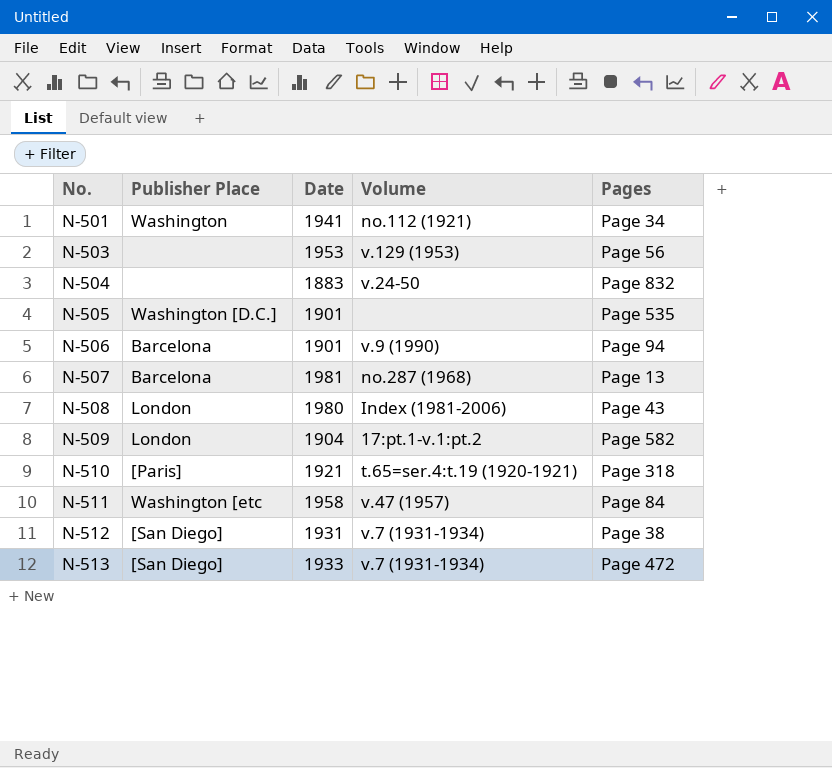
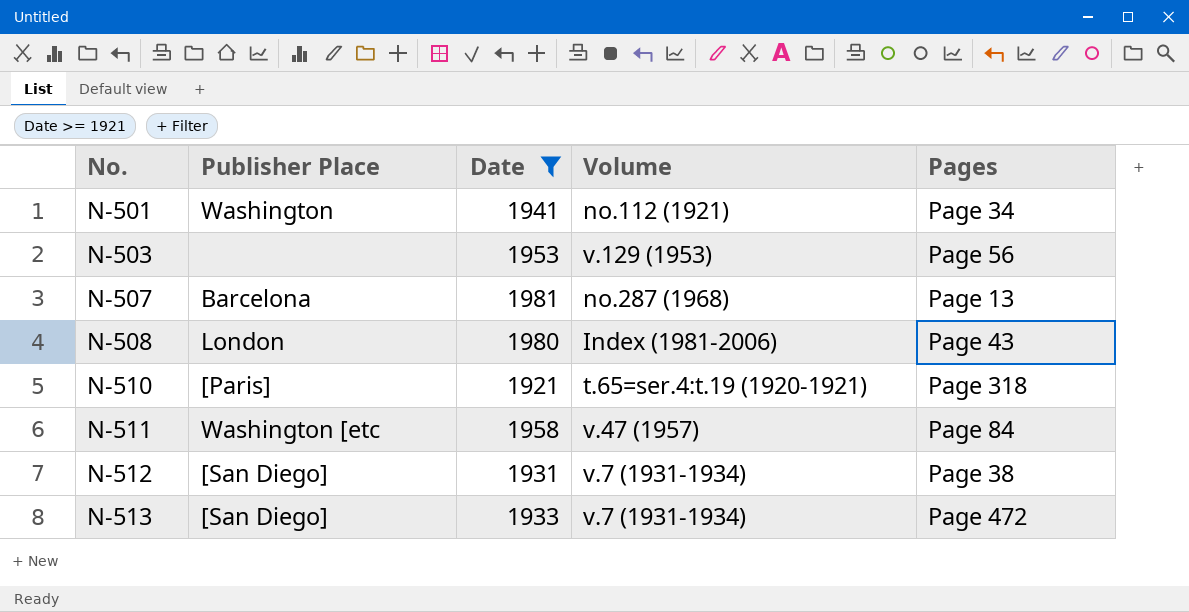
filter: none -> Date >= 1921

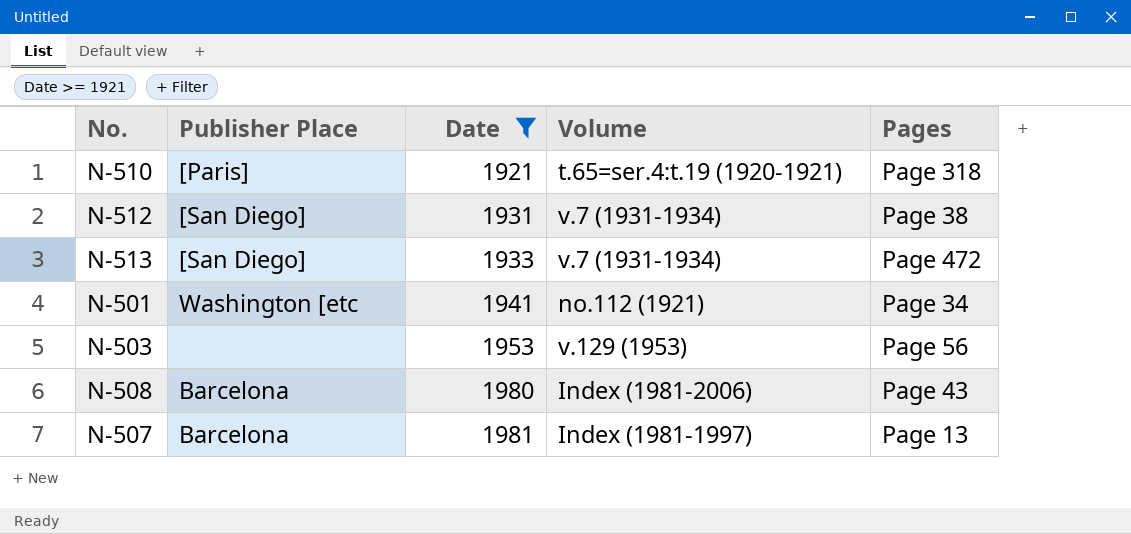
row order: No. ascending -> Date ascending
row N-511: Washington [etc | 1958 | v.47 (1957) | Page 84 -> none
N-501 | Publisher Place: Washington -> Washington [etc
N-508 | Publisher Place: London -> Barcelona
N-507 | Volume: no.287 (1968) -> Index (1981-1997)

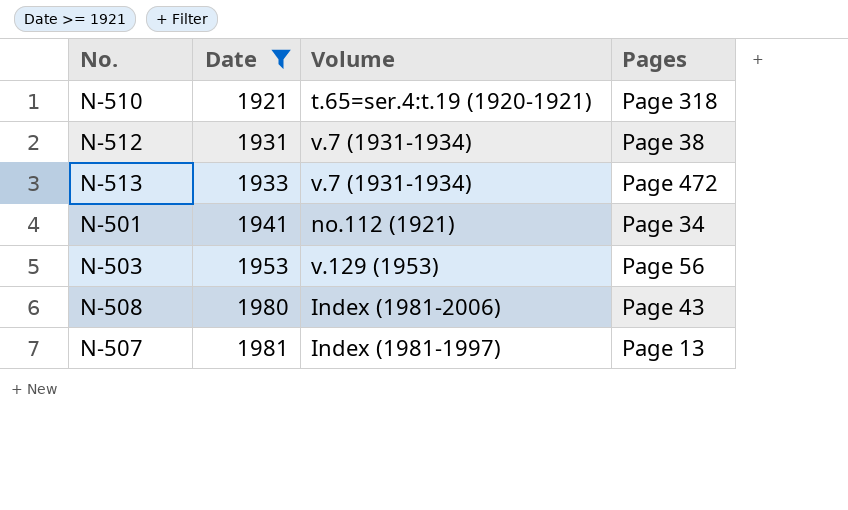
column Publisher Place | position: 2 -> none

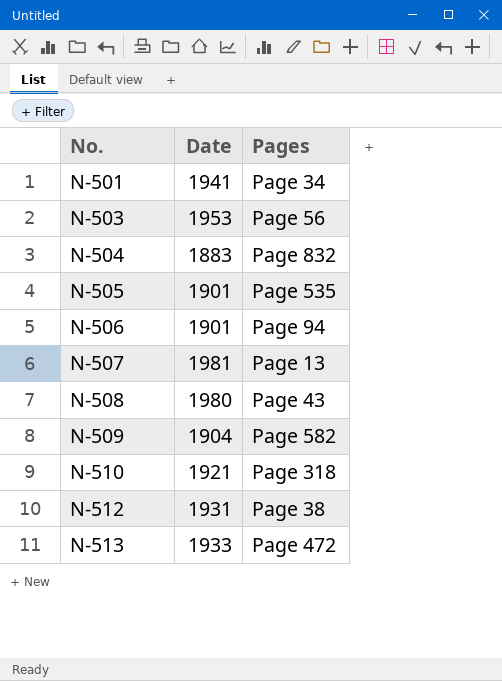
filter: Date >= 1921 -> none
row order: Date ascending -> No. ascending
column Volume | position: 3 -> none

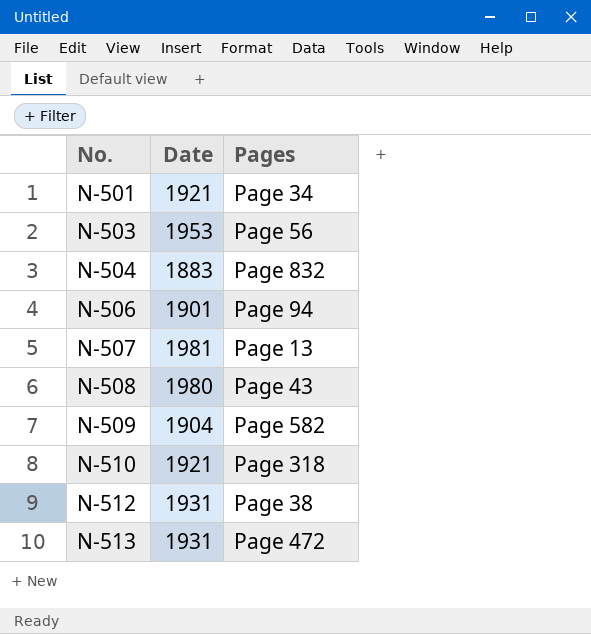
row N-505: 1901 | Page 535 -> none
N-501 | Date: 1941 -> 1921
N-513 | Date: 1933 -> 1931

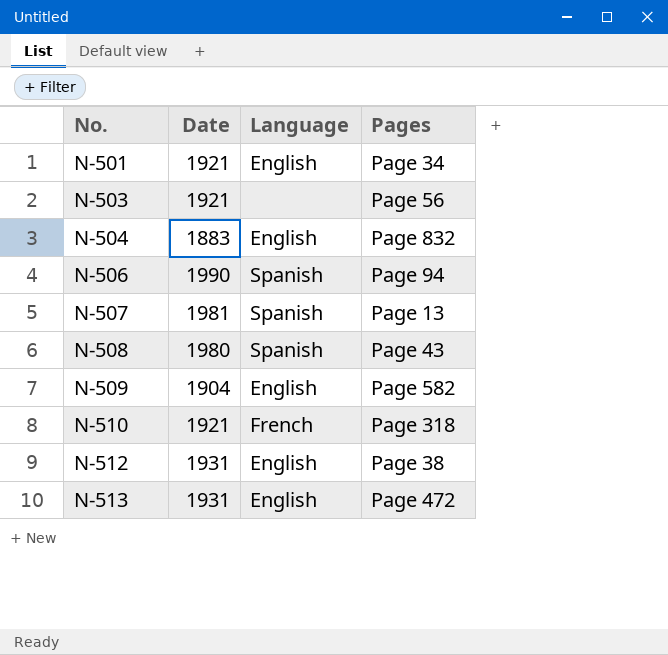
column Language | position: none -> 3
N-503 | Date: 1953 -> 1921
N-506 | Date: 1901 -> 1990

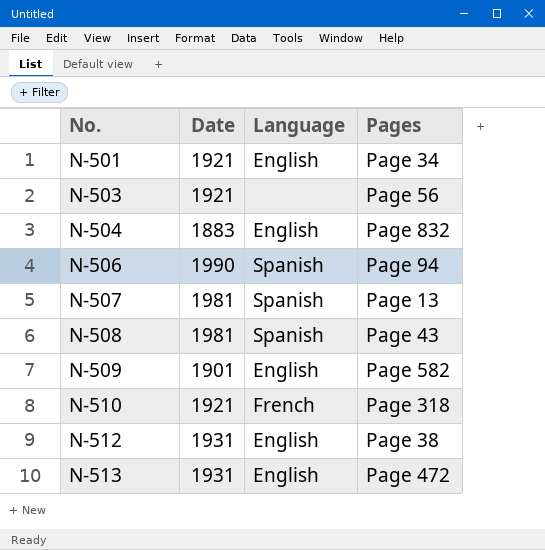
N-508 | Date: 1980 -> 1981
N-509 | Date: 1904 -> 1901

